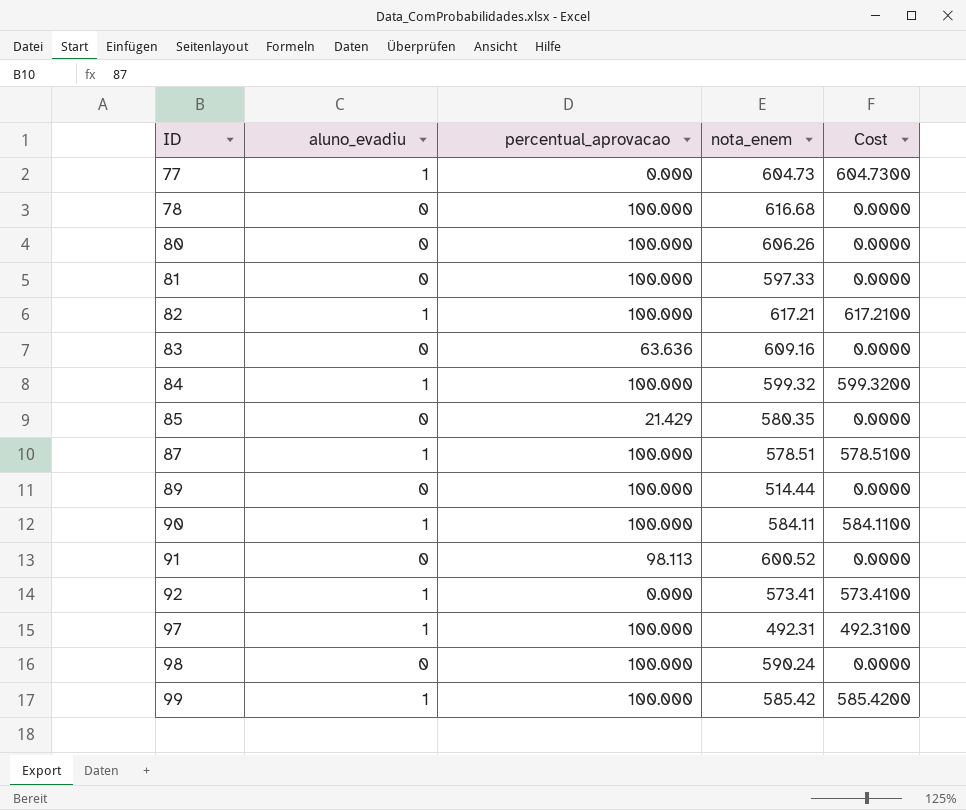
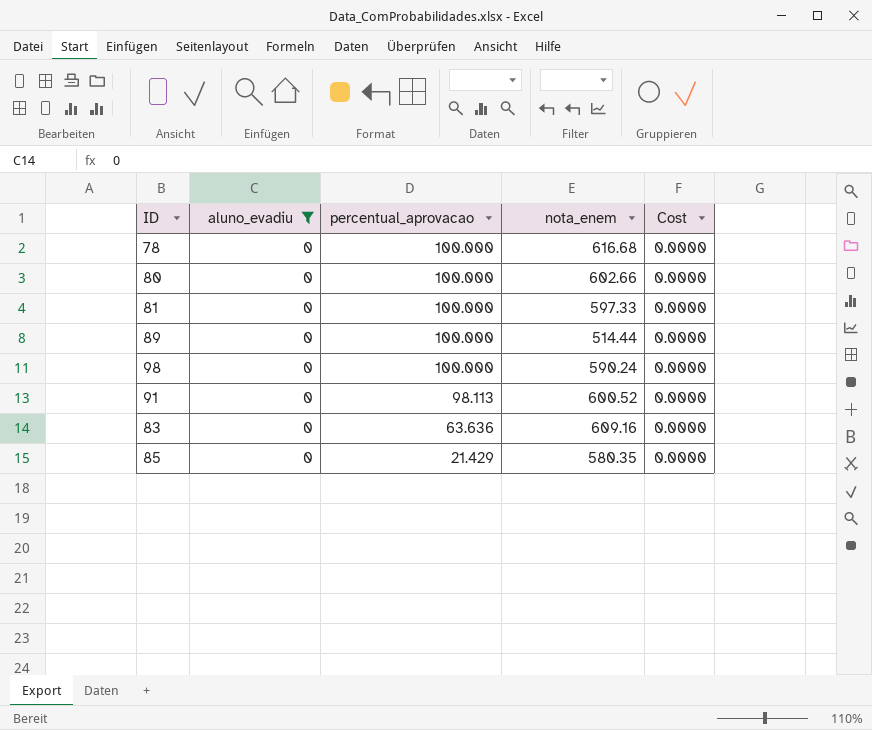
filter: none -> aluno_evadiu = 0
row order: ID ascending -> percentual_aprovacao descending
80 | nota_enem: 606.26 -> 602.66

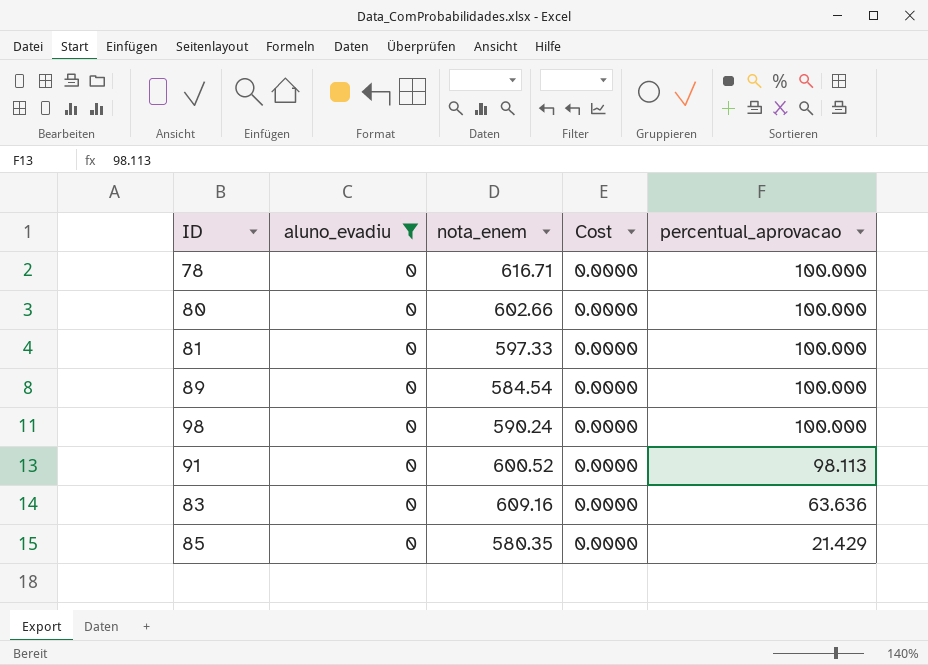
column percentual_aprovacao | position: 3 -> 5
78 | nota_enem: 616.68 -> 616.71
89 | nota_enem: 514.44 -> 584.54

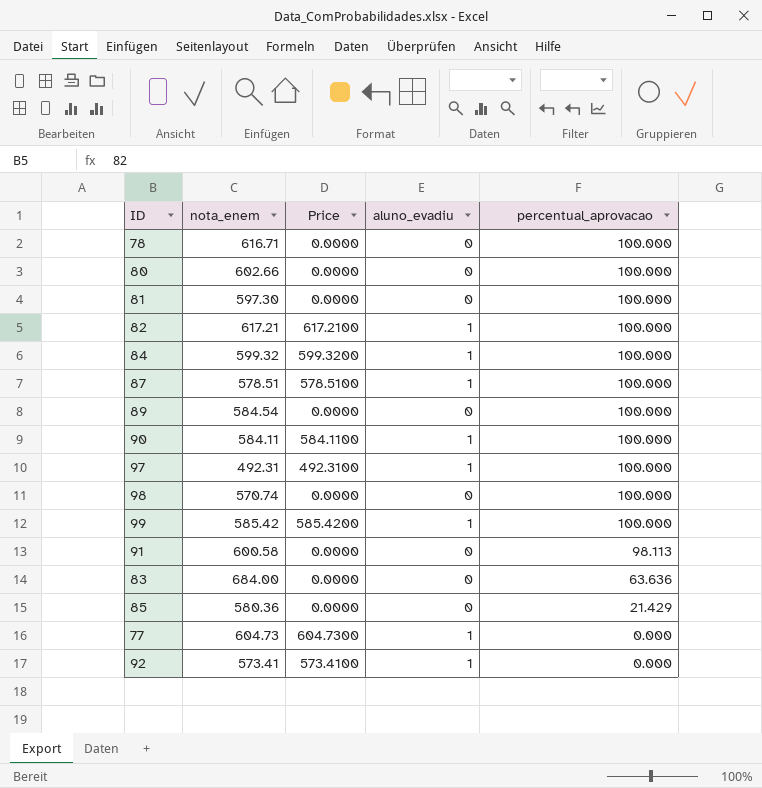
filter: aluno_evadiu = 0 -> none
column name: Cost -> Price
column aluno_evadiu | position: 2 -> 4
81 | nota_enem: 597.33 -> 597.30
98 | nota_enem: 590.24 -> 570.74
91 | nota_enem: 600.52 -> 600.58
83 | nota_enem: 609.16 -> 684.00
85 | nota_enem: 580.35 -> 580.36

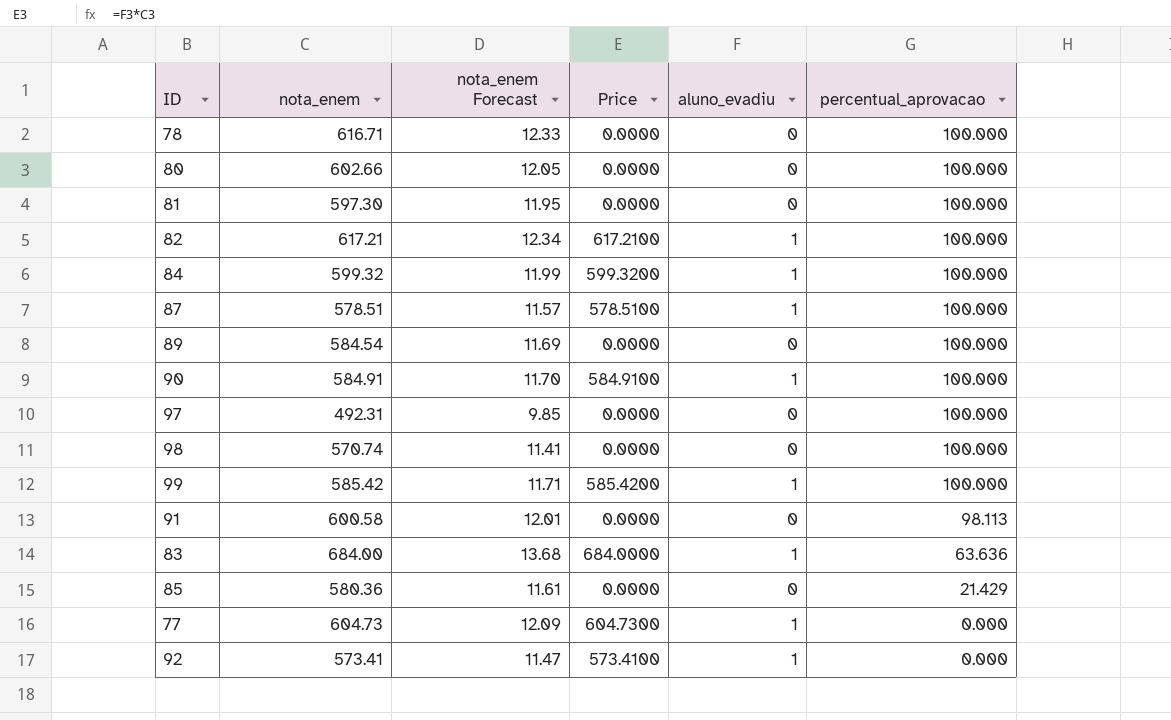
column nota_enem Forecast | formula: none -> [nota_enem] * 0.02
90 | nota_enem: 584.11 -> 584.91
90 | Price: 584.1100 -> 584.9100
97 | Price: 492.3100 -> 0.0000
97 | aluno_evadiu: 1 -> 0
83 | Price: 0.0000 -> 684.0000
83 | aluno_evadiu: 0 -> 1

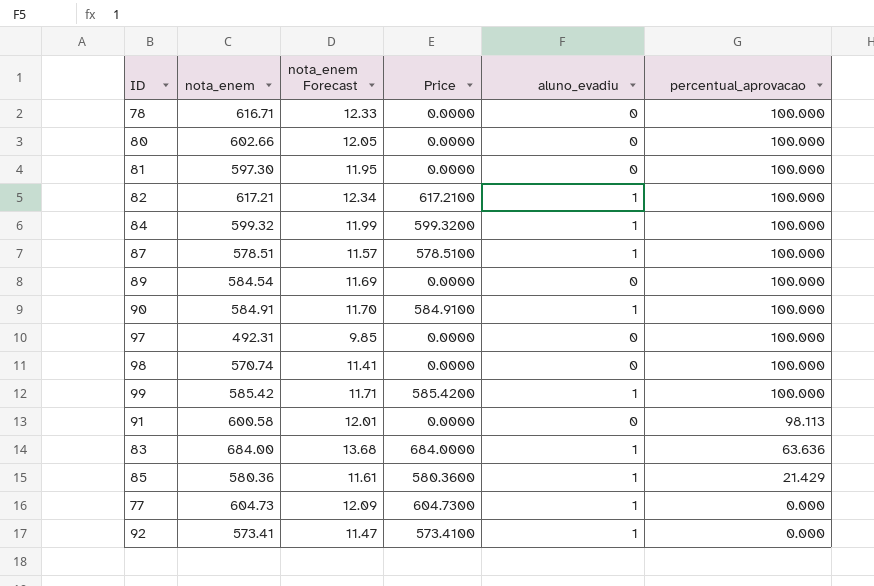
85 | Price: 0.0000 -> 580.3600
85 | aluno_evadiu: 0 -> 1

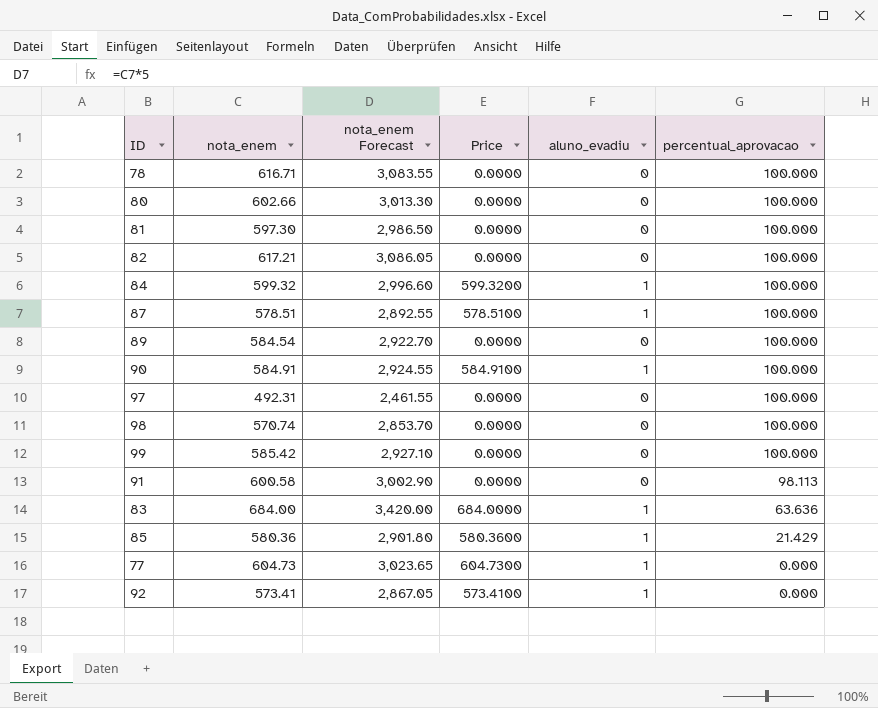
column nota_enem Forecast | formula: [nota_enem] * 0.02 -> [nota_enem] * 5
82 | Price: 617.2100 -> 0.0000
82 | aluno_evadiu: 1 -> 0
99 | Price: 585.4200 -> 0.0000
99 | aluno_evadiu: 1 -> 0

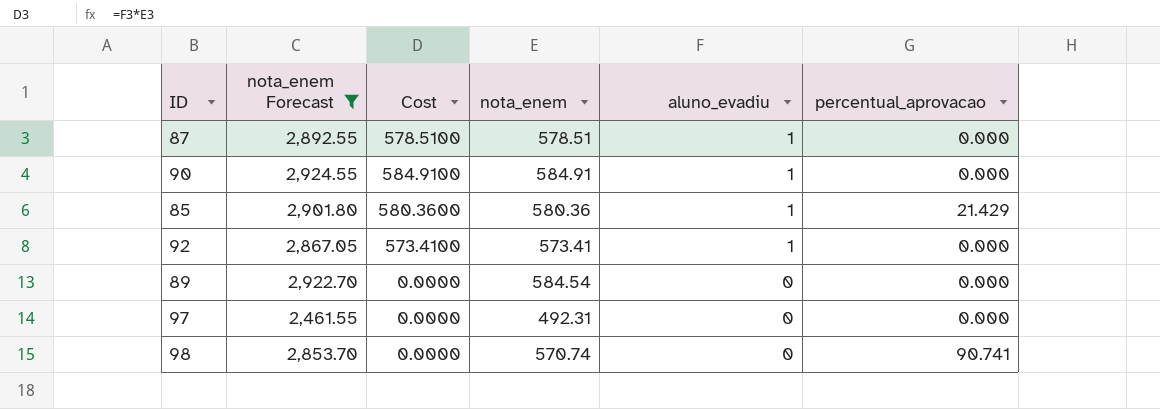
filter: none -> nota_enem Forecast <= 2,924.55
row order: percentual_aprovacao descending -> aluno_evadiu descending
column name: Price -> Cost
column nota_enem | position: 2 -> 4
87 | percentual_aprovacao: 100.000 -> 0.000
90 | percentual_aprovacao: 100.000 -> 0.000
89 | percentual_aprovacao: 100.000 -> 0.000
97 | percentual_aprovacao: 100.000 -> 0.000
98 | percentual_aprovacao: 100.000 -> 90.741

